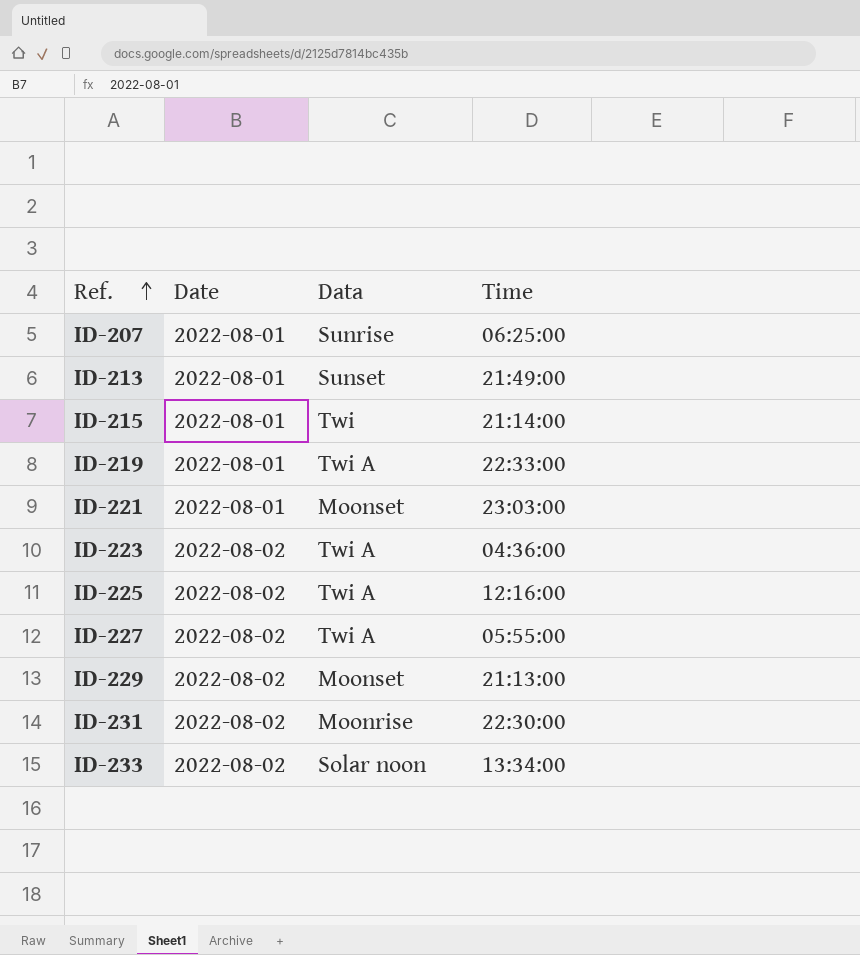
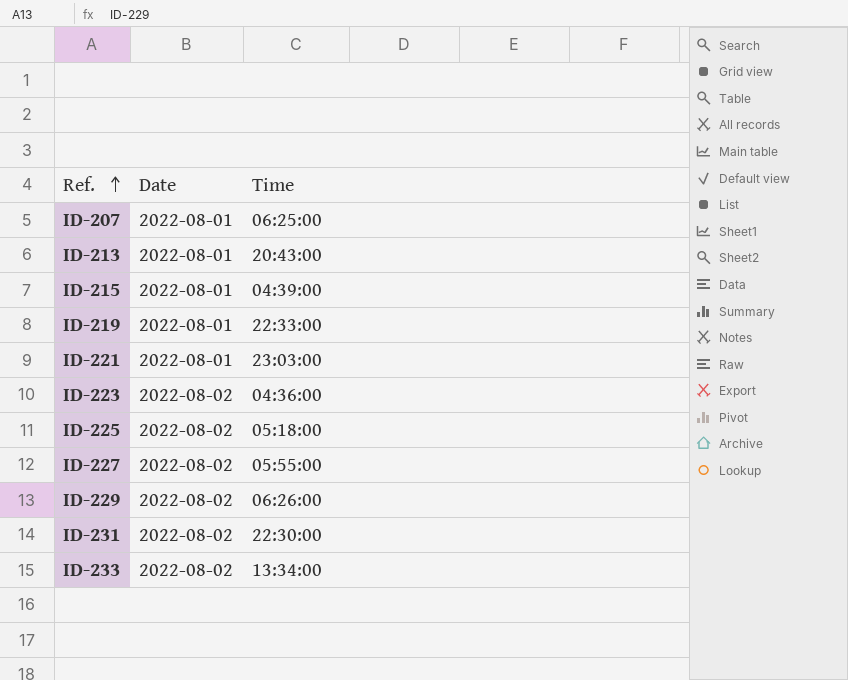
column Data | position: 3 -> none
ID-213 | Time: 21:49:00 -> 20:43:00
ID-215 | Time: 21:14:00 -> 04:39:00
ID-225 | Time: 12:16:00 -> 05:18:00
ID-229 | Time: 21:13:00 -> 06:26:00

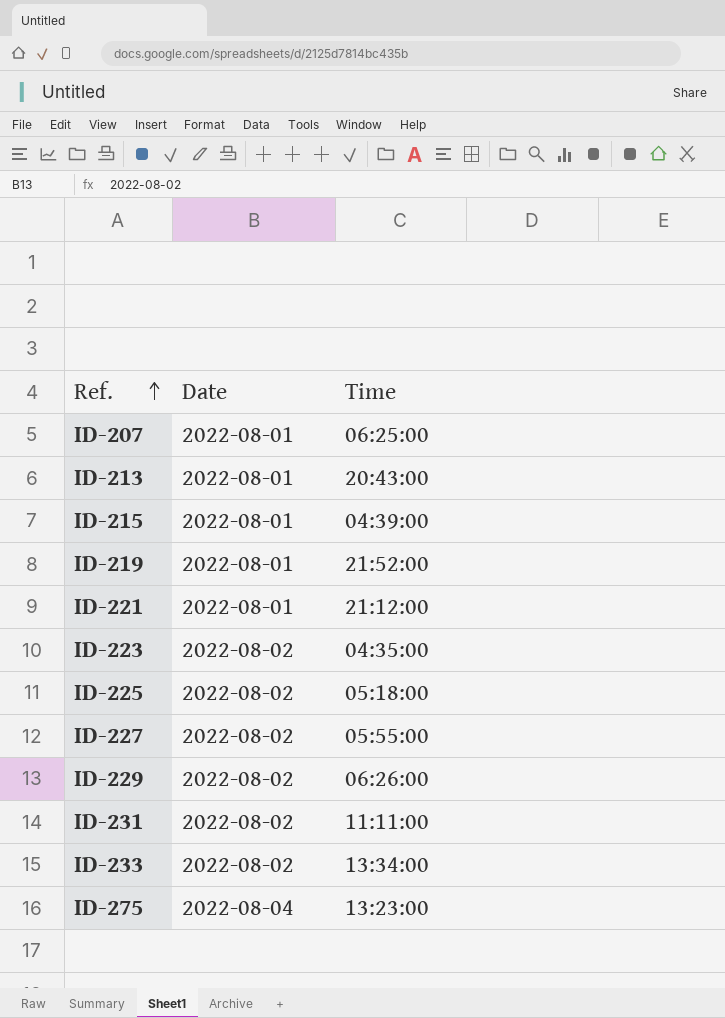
ID-219 | Time: 22:33:00 -> 21:52:00
ID-221 | Time: 23:03:00 -> 21:12:00
ID-223 | Time: 04:36:00 -> 04:35:00
ID-231 | Time: 22:30:00 -> 11:11:00
row ID-275: none -> 2022-08-04 | 13:23:00

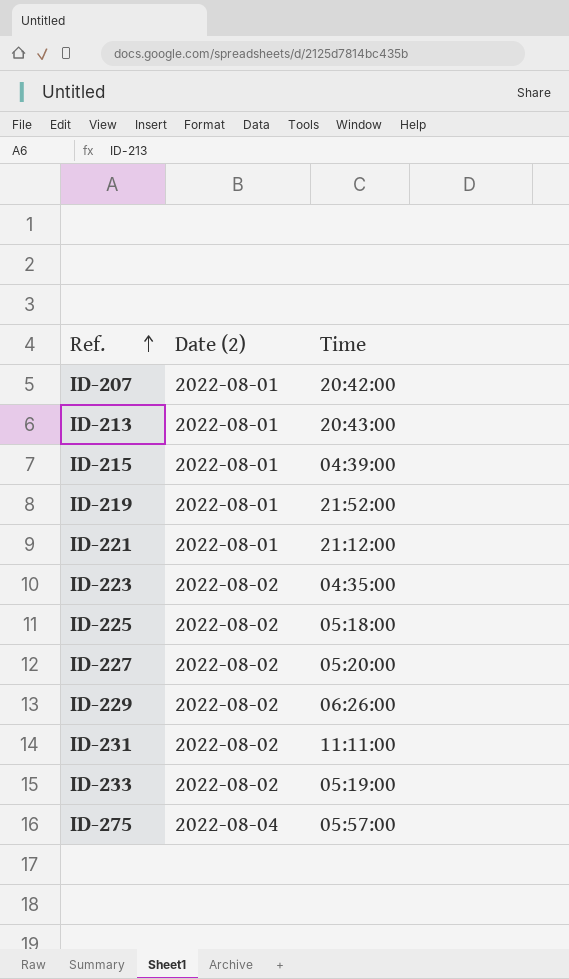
column name: Date -> Date (2)
ID-207 | Time: 06:25:00 -> 20:42:00
ID-227 | Time: 05:55:00 -> 05:20:00
ID-233 | Time: 13:34:00 -> 05:19:00
ID-275 | Time: 13:23:00 -> 05:57:00

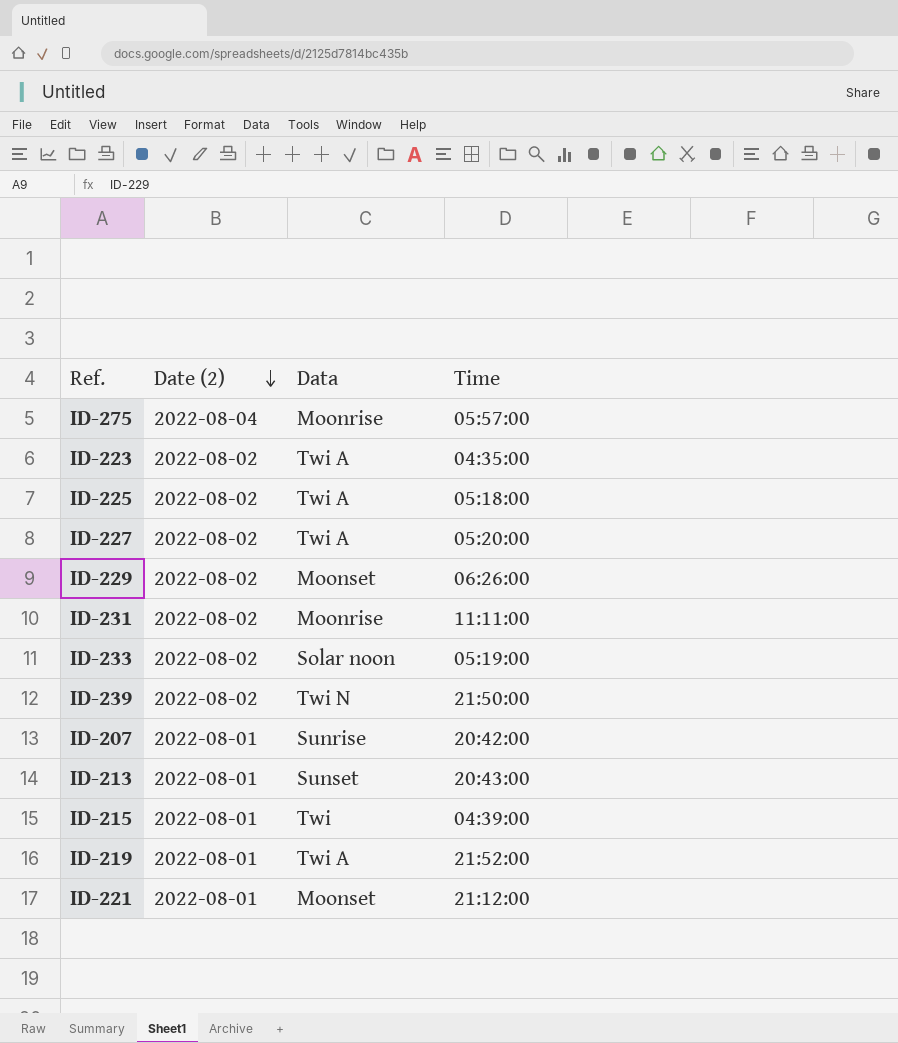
row order: Ref. ascending -> Date (2) descending
column Data | position: none -> 3
row ID-239: none -> 2022-08-02 | Twi N | 21:50:00

